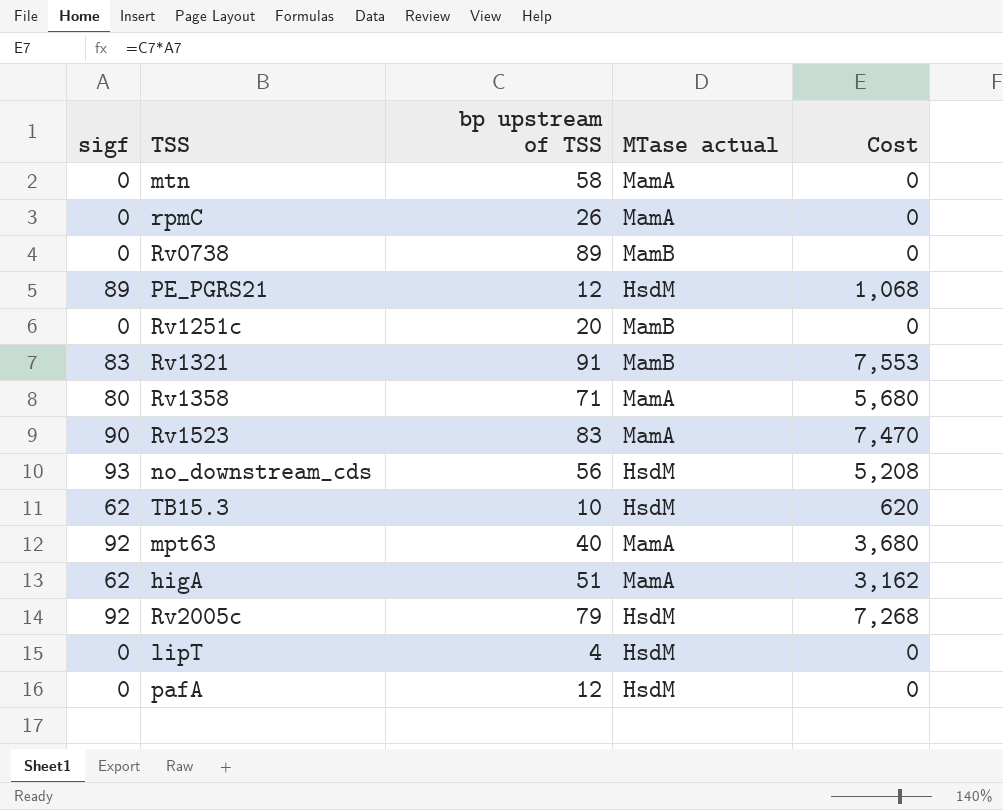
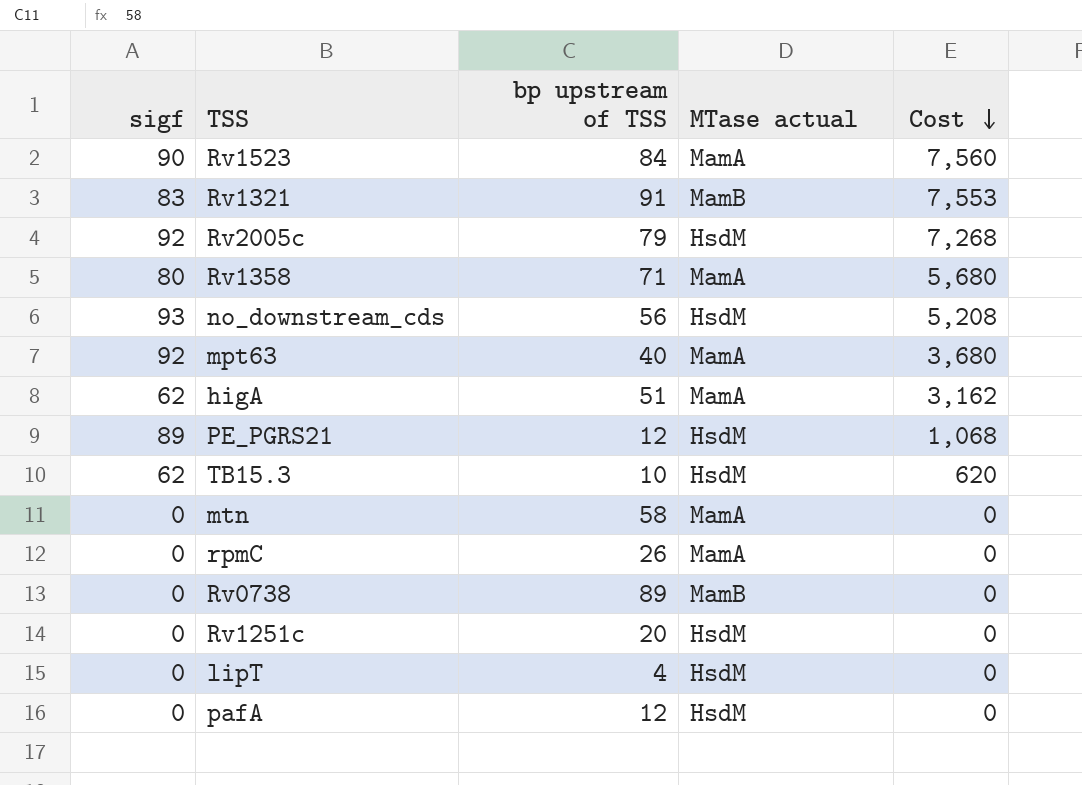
row order: none -> Cost descending
Rv1523 | bp upstream of TSS: 83 -> 84
Rv1523 | Cost: 7,470 -> 7,560
Rv1251c | MTase actual: MamB -> HsdM

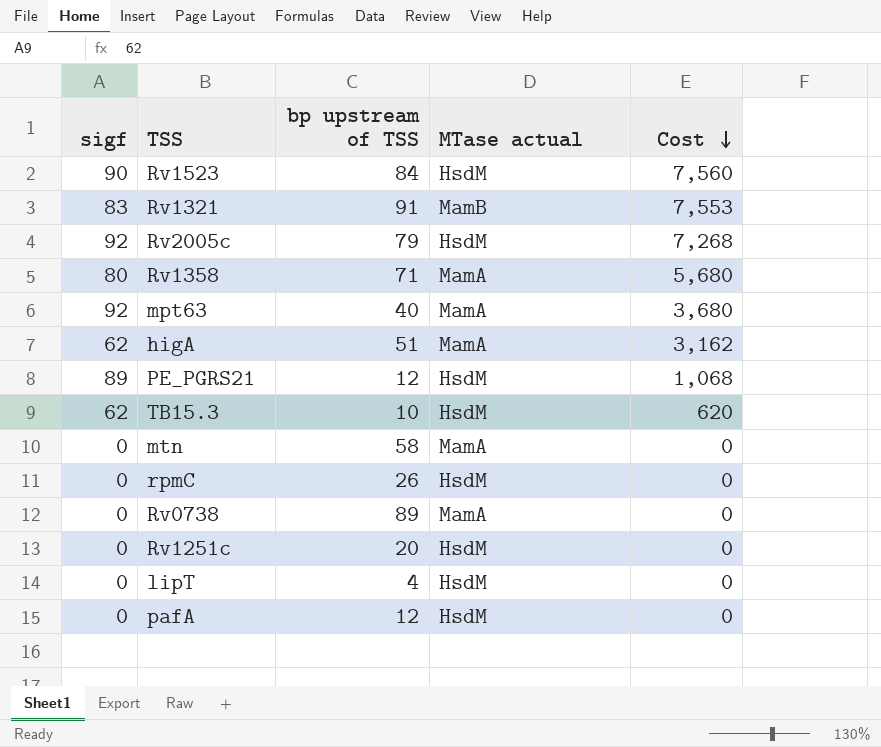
row no_downstream_cds: 93 | 56 | HsdM | 5,208 -> none
Rv1523 | MTase actual: MamA -> HsdM
rpmC | MTase actual: MamA -> HsdM
Rv0738 | MTase actual: MamB -> MamA

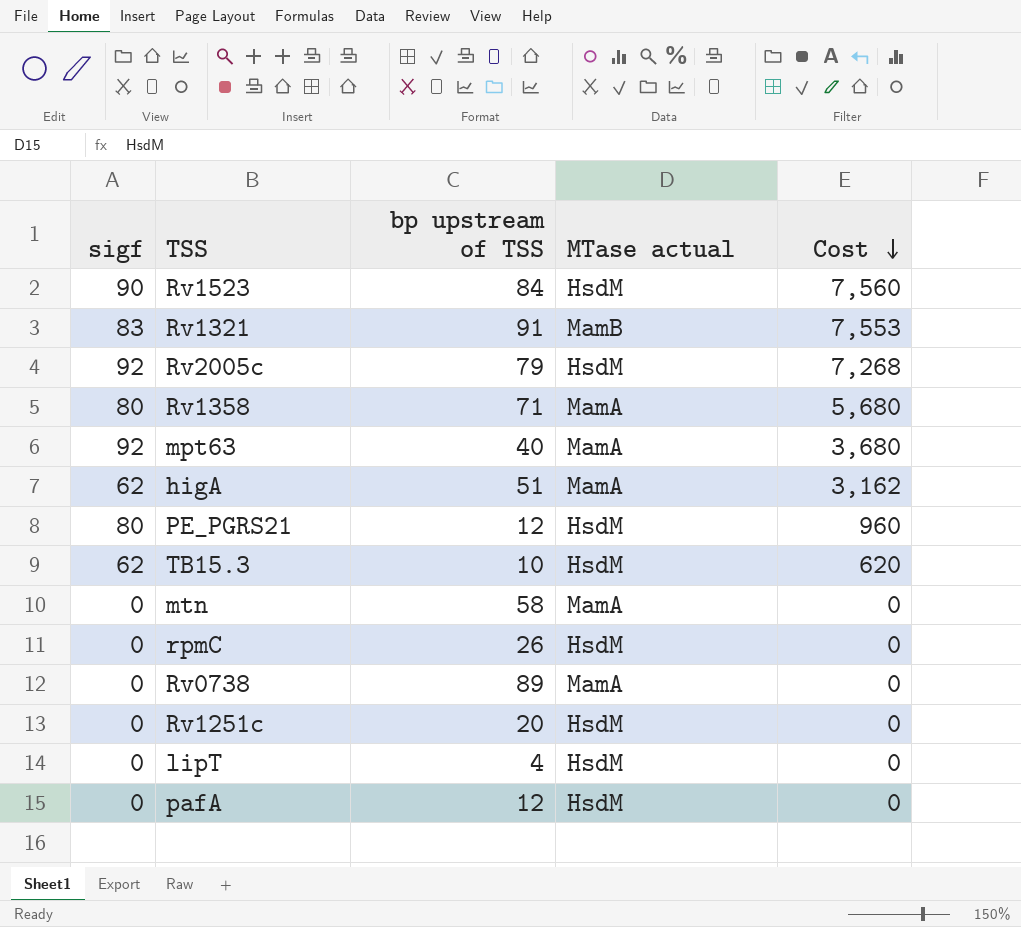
PE_PGRS21 | sigf: 89 -> 80
PE_PGRS21 | Cost: 1,068 -> 960

